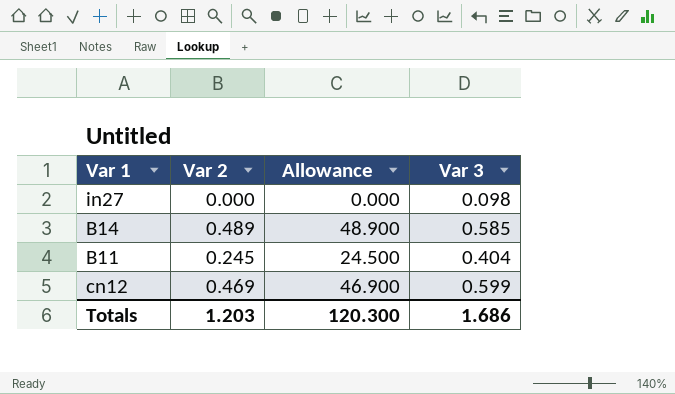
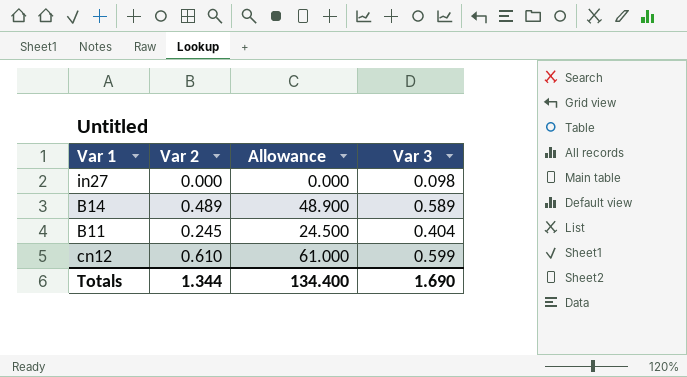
B14 | Var 3: 0.585 -> 0.589
cn12 | Var 2: 0.469 -> 0.610
cn12 | Allowance: 46.900 -> 61.000
Totals | Var 2: 1.203 -> 1.344
Totals | Allowance: 120.300 -> 134.400
Totals | Var 3: 1.686 -> 1.690

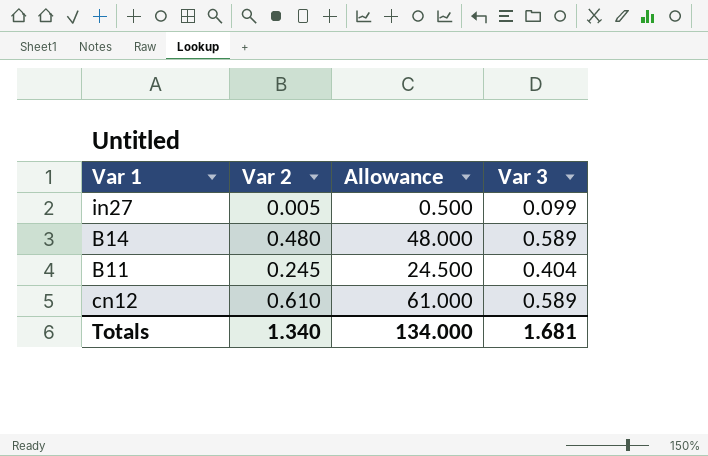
in27 | Var 2: 0.000 -> 0.005
in27 | Allowance: 0.000 -> 0.500
in27 | Var 3: 0.098 -> 0.099
B14 | Var 2: 0.489 -> 0.480
B14 | Allowance: 48.900 -> 48.000
cn12 | Var 3: 0.599 -> 0.589
Totals | Var 2: 1.344 -> 1.340
Totals | Allowance: 134.400 -> 134.000
Totals | Var 3: 1.690 -> 1.681

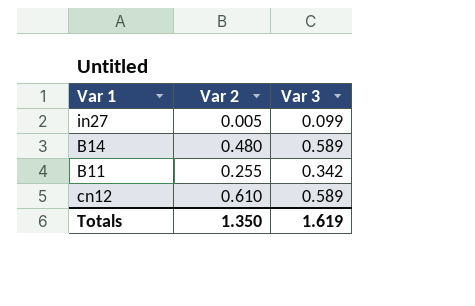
column Allowance | formula: [Var 2] * 100 -> none
B11 | Var 2: 0.245 -> 0.255
B11 | Var 3: 0.404 -> 0.342
Totals | Var 2: 1.340 -> 1.350
Totals | Var 3: 1.681 -> 1.619

